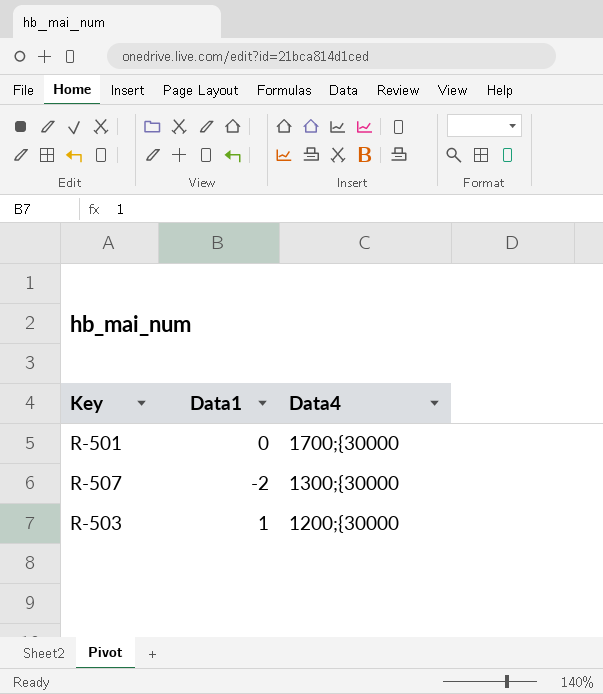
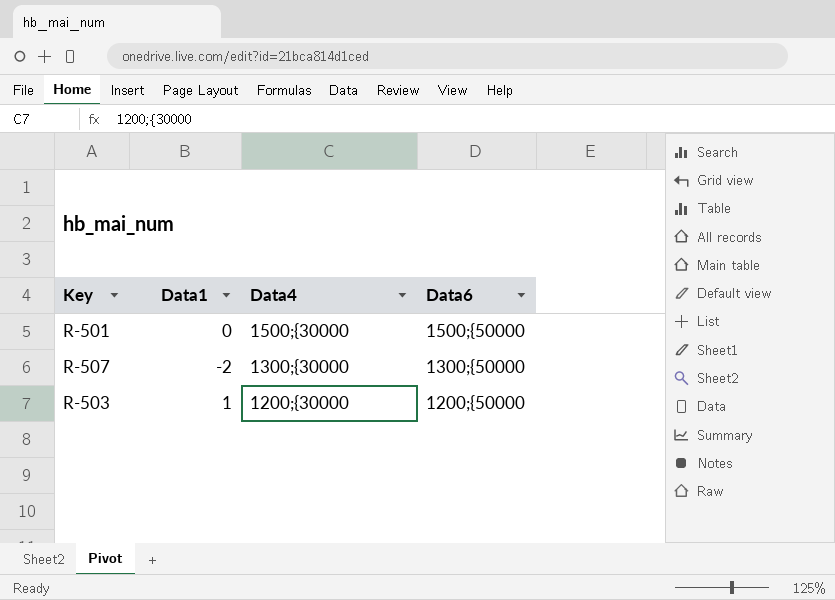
column Data6 | position: none -> 4
R-501 | Data4: 1700;{30000 -> 1500;{30000

